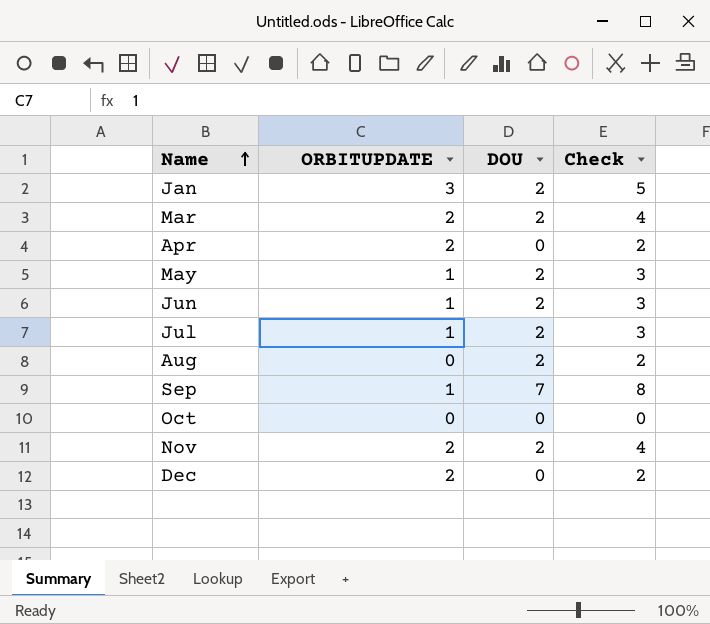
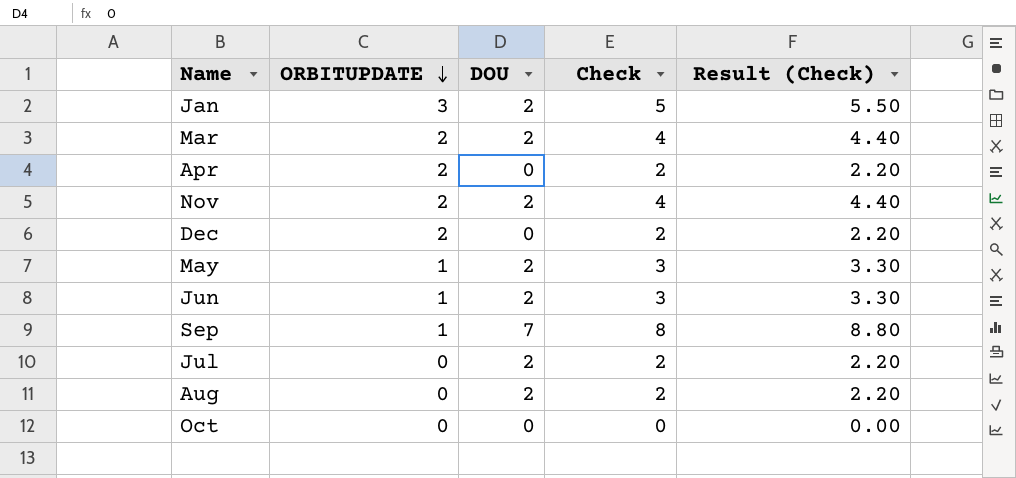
row order: Name ascending -> ORBITUPDATE descending
column Result (Check) | formula: none -> [Check] * 1.1
Jul | ORBITUPDATE: 1 -> 0
Jul | Check: 3 -> 2

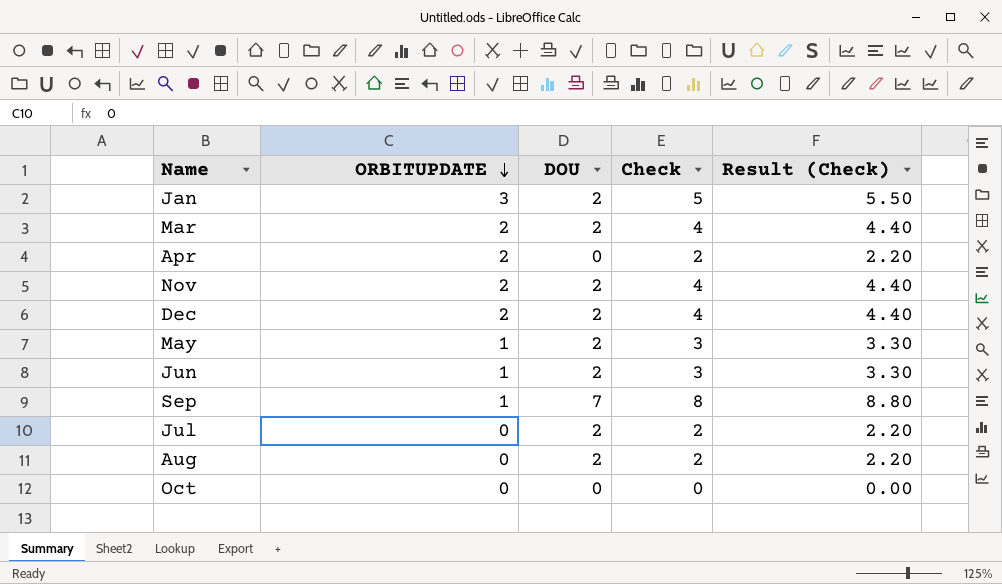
Dec | DOU: 0 -> 2
Dec | Check: 2 -> 4
Dec | Result (Check): 2.20 -> 4.40

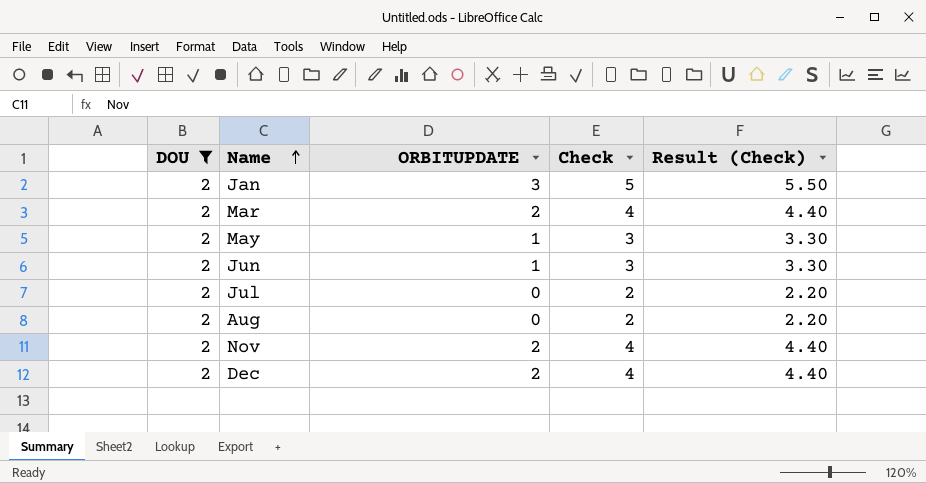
filter: none -> DOU = 2
row order: ORBITUPDATE descending -> Name ascending
column DOU | position: 3 -> 1

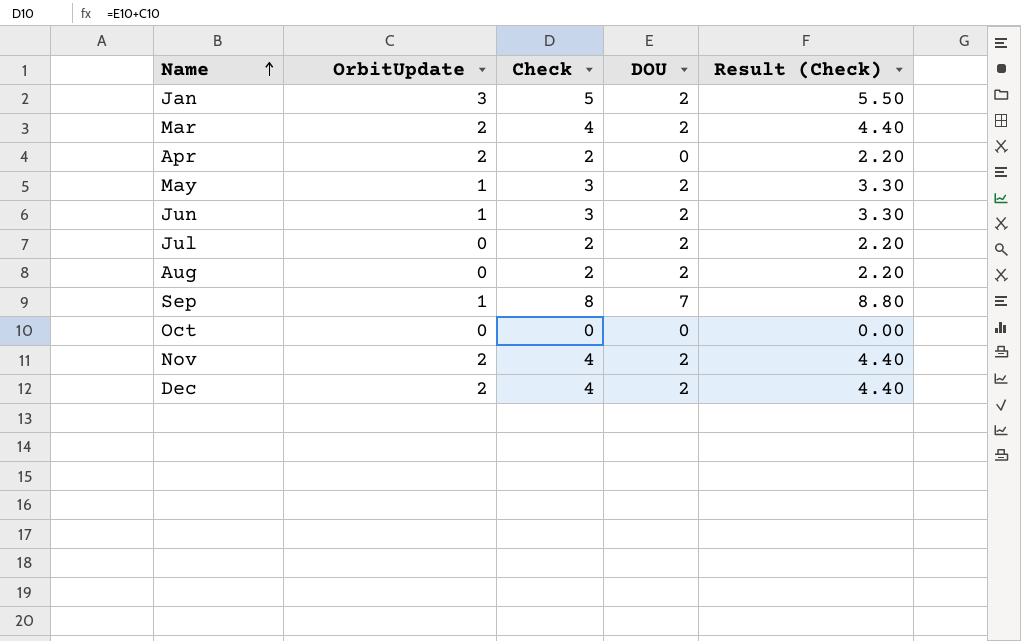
filter: DOU = 2 -> none
column name: ORBITUPDATE -> OrbitUpdate
column DOU | position: 1 -> 4

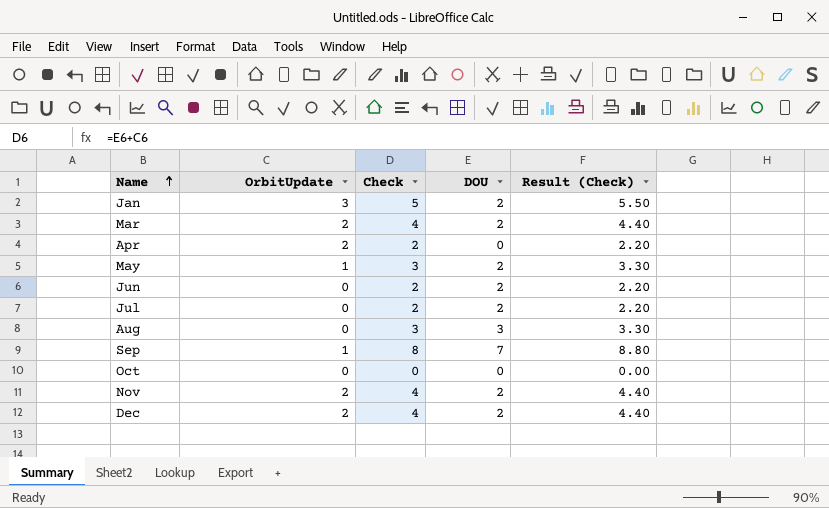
Jun | OrbitUpdate: 1 -> 0
Jun | Check: 3 -> 2
Jun | Result (Check): 3.30 -> 2.20
Aug | Check: 2 -> 3
Aug | DOU: 2 -> 3
Aug | Result (Check): 2.20 -> 3.30

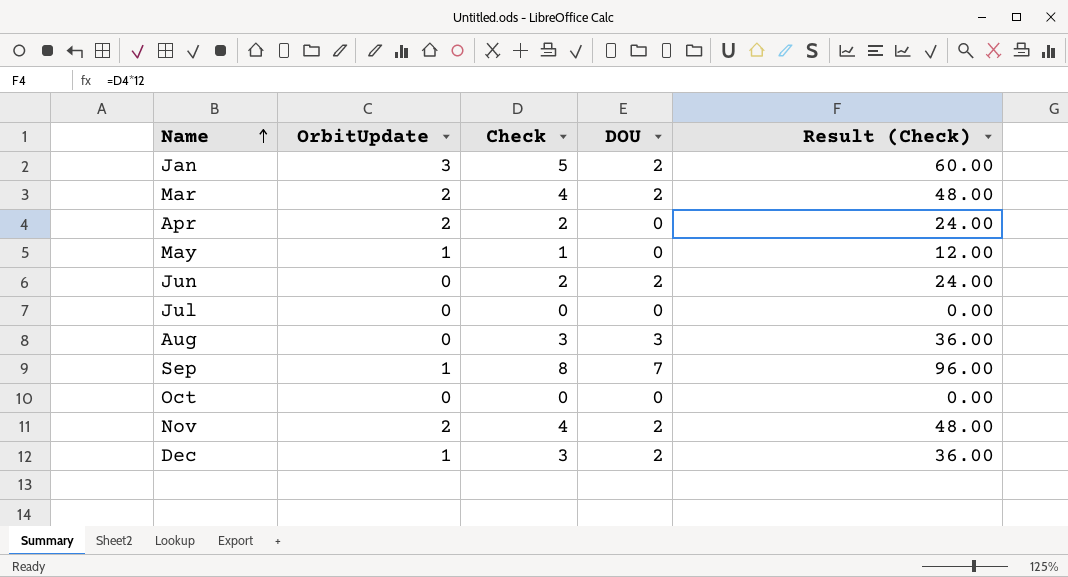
column Result (Check) | formula: [Check] * 1.1 -> [Check] * 12
May | Check: 3 -> 1
May | DOU: 2 -> 0
Jul | Check: 2 -> 0
Jul | DOU: 2 -> 0
Dec | OrbitUpdate: 2 -> 1
Dec | Check: 4 -> 3

